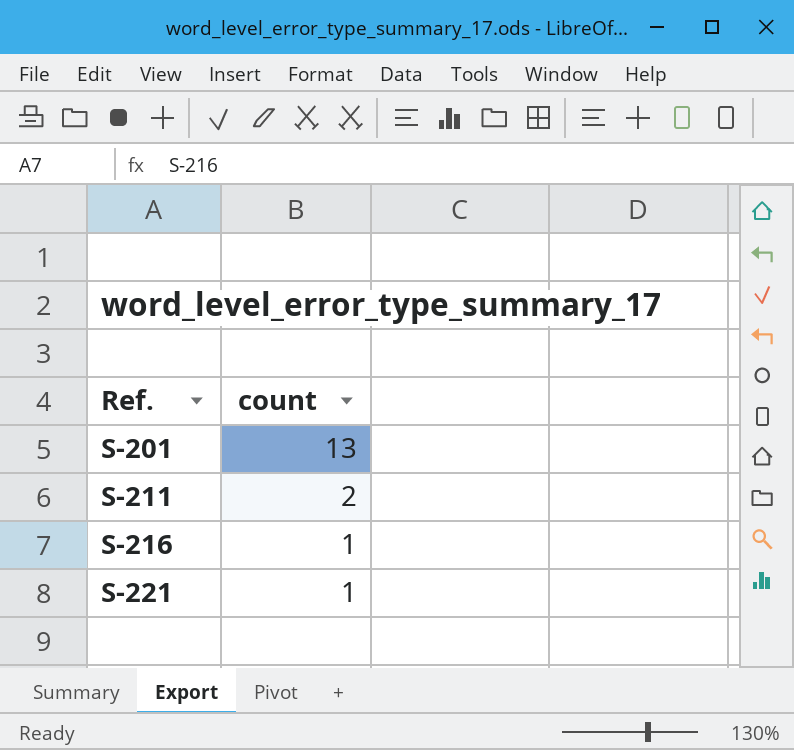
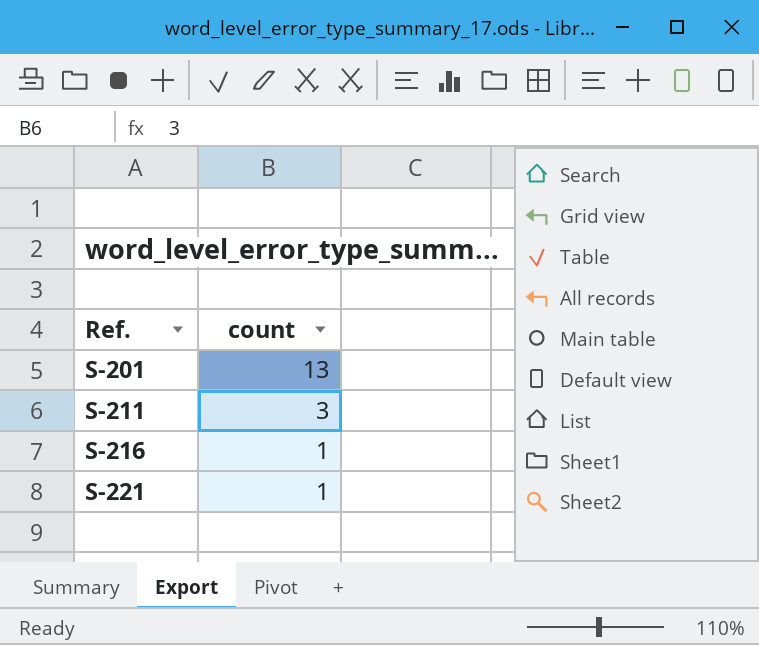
S-211 | count: 2 -> 3

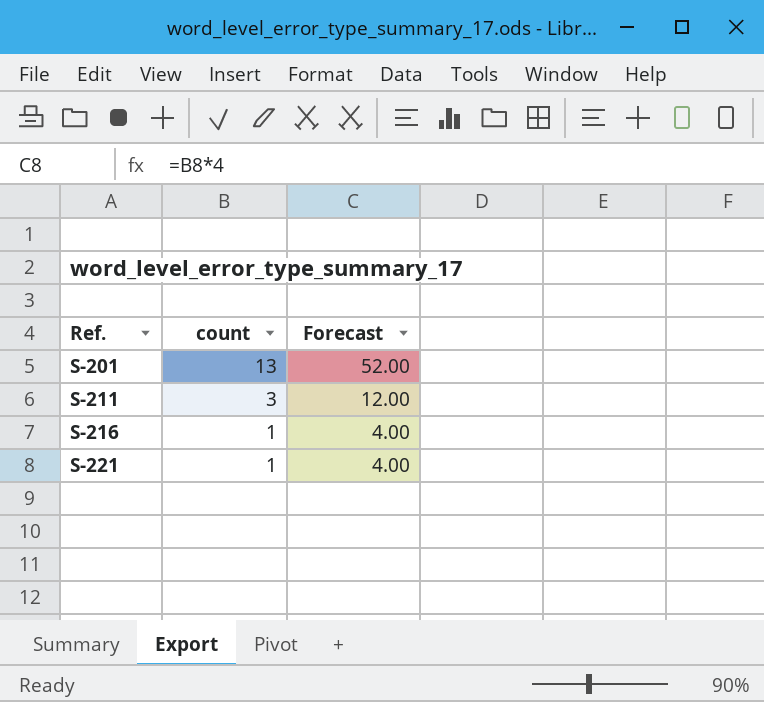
column Forecast | formula: none -> [count] * 4

